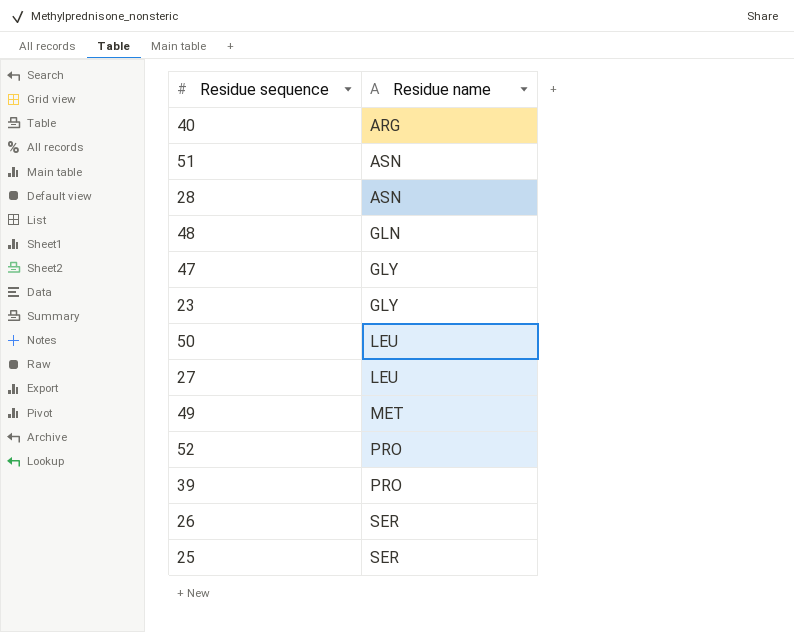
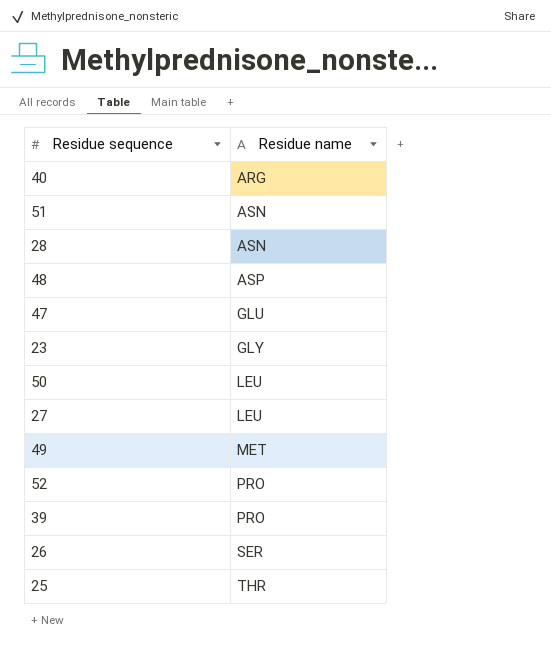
48 | Residue name: GLN -> ASP
47 | Residue name: GLY -> GLU
25 | Residue name: SER -> THR

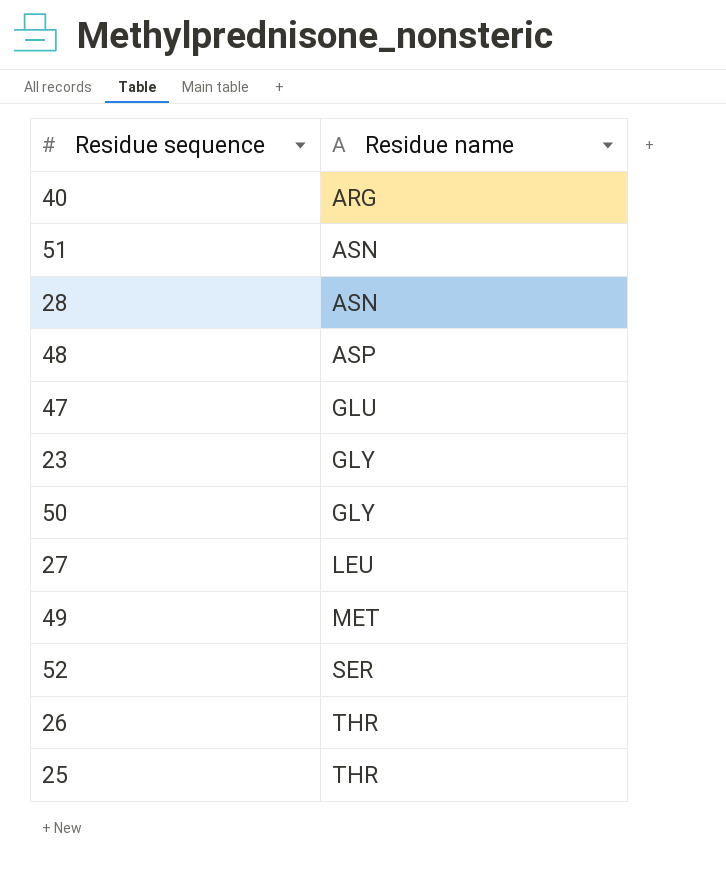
row 39: PRO -> none
50 | Residue name: LEU -> GLY
52 | Residue name: PRO -> SER
26 | Residue name: SER -> THR

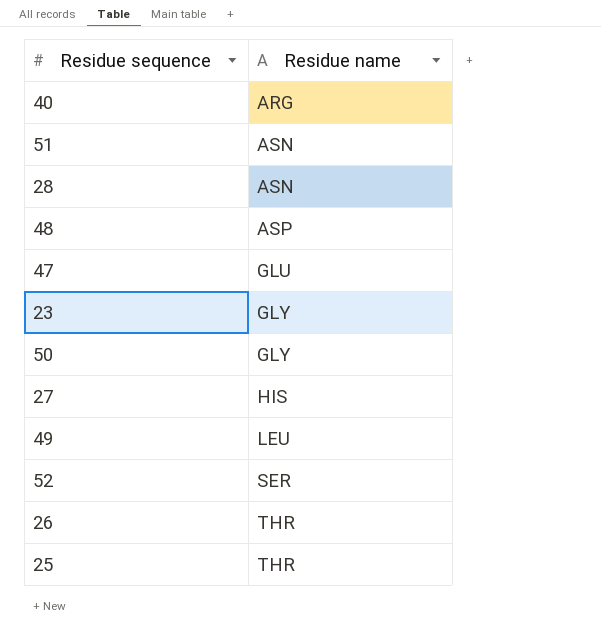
27 | Residue name: LEU -> HIS
49 | Residue name: MET -> LEU

